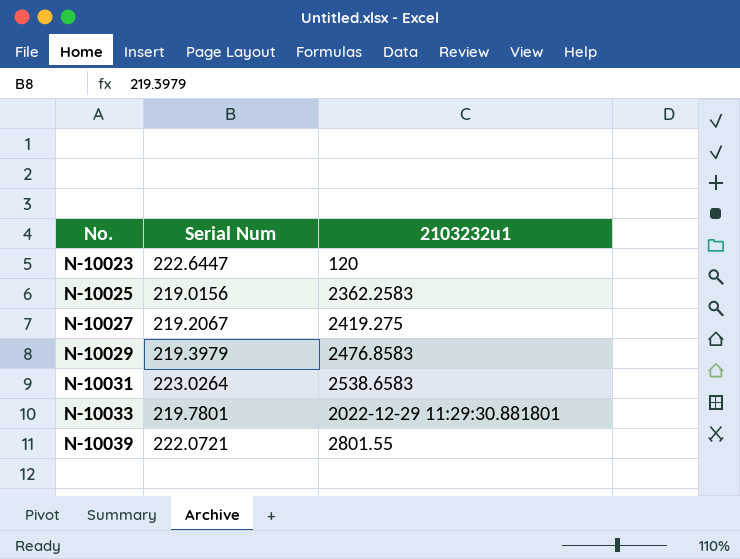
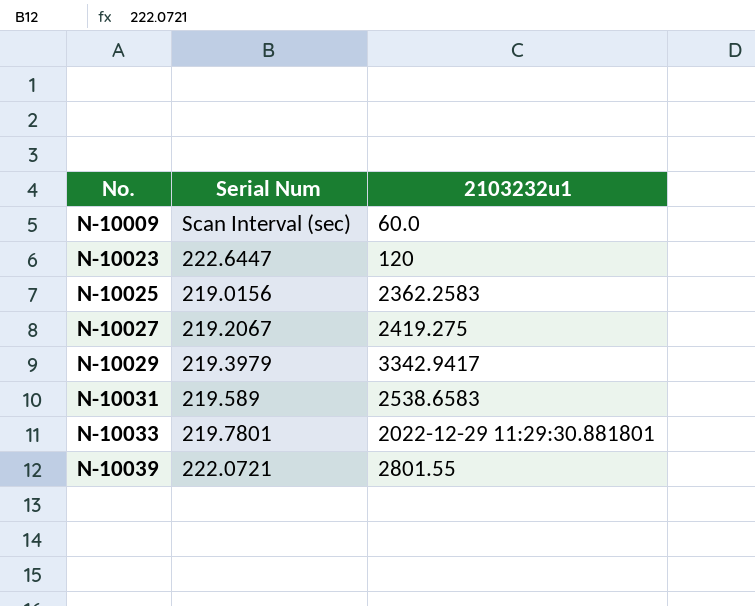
row N-10009: none -> Scan Interval (sec) | 60.0
N-10029 | 2103232u1: 2476.8583 -> 3342.9417
N-10031 | Serial Num: 223.0264 -> 219.589

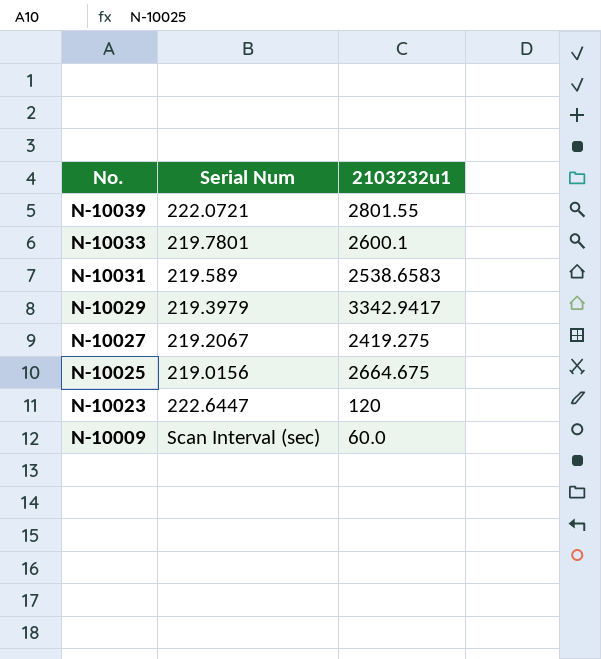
row order: No. ascending -> No. descending
N-10033 | 2103232u1: 2022-12-29 11:29:30.881801 -> 2600.1
N-10025 | 2103232u1: 2362.2583 -> 2664.675

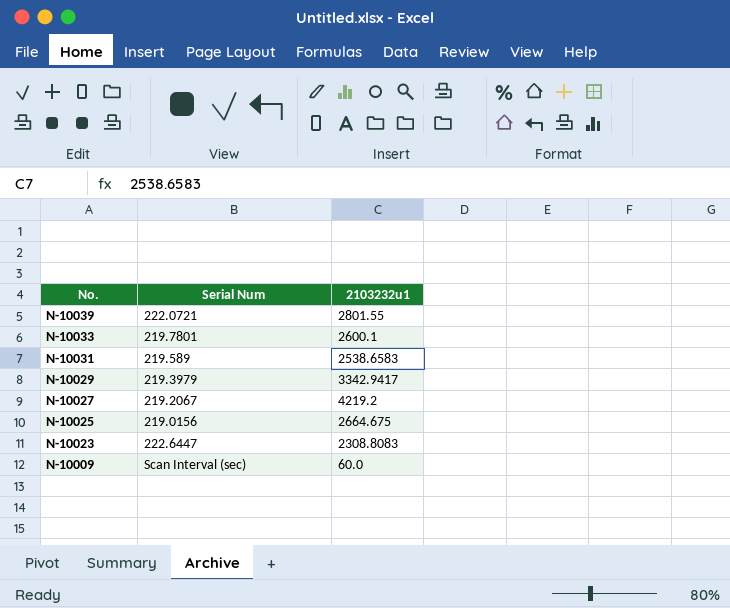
N-10027 | 2103232u1: 2419.275 -> 4219.2
N-10023 | 2103232u1: 120 -> 2308.8083

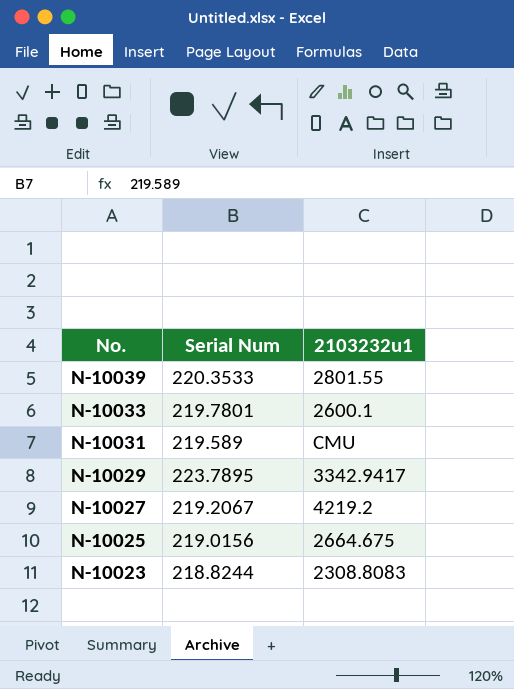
row N-10009: Scan Interval (sec) | 60.0 -> none
N-10039 | Serial Num: 222.0721 -> 220.3533
N-10031 | 2103232u1: 2538.6583 -> CMU
N-10029 | Serial Num: 219.3979 -> 223.7895
N-10023 | Serial Num: 222.6447 -> 218.8244

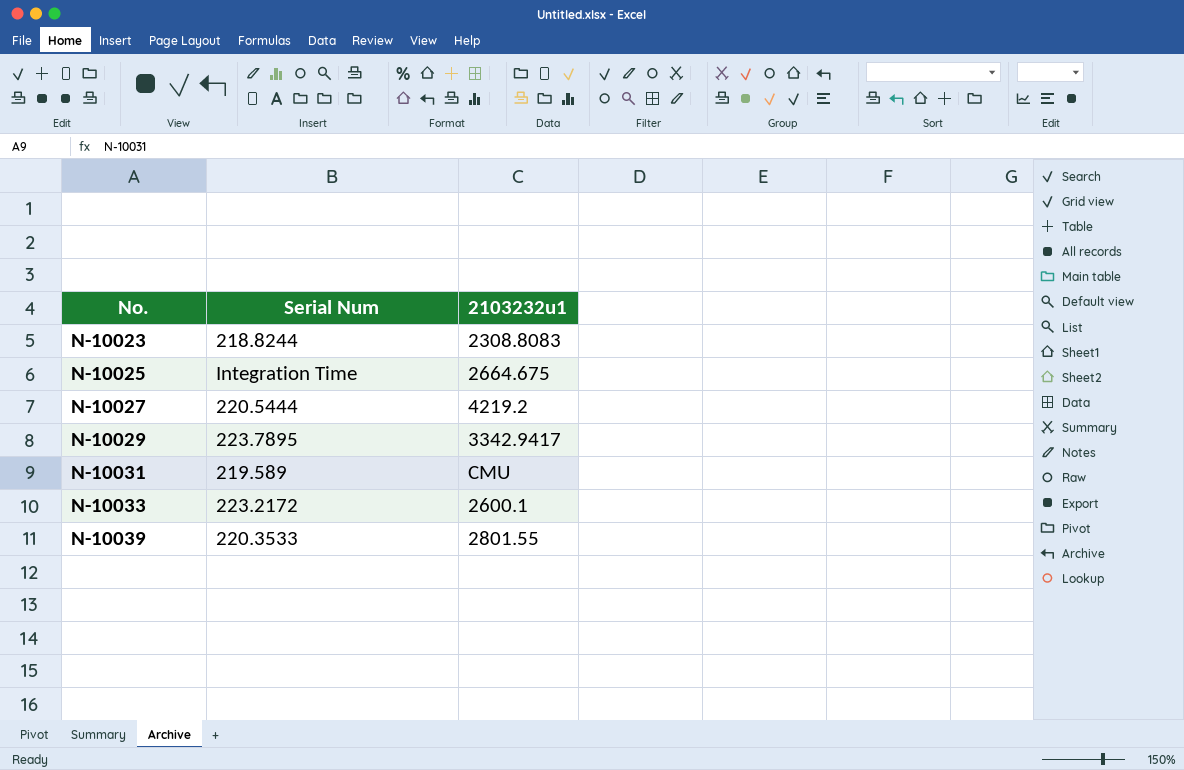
row order: No. descending -> No. ascending
N-10025 | Serial Num: 219.0156 -> Integration Time
N-10027 | Serial Num: 219.2067 -> 220.5444
N-10033 | Serial Num: 219.7801 -> 223.2172

